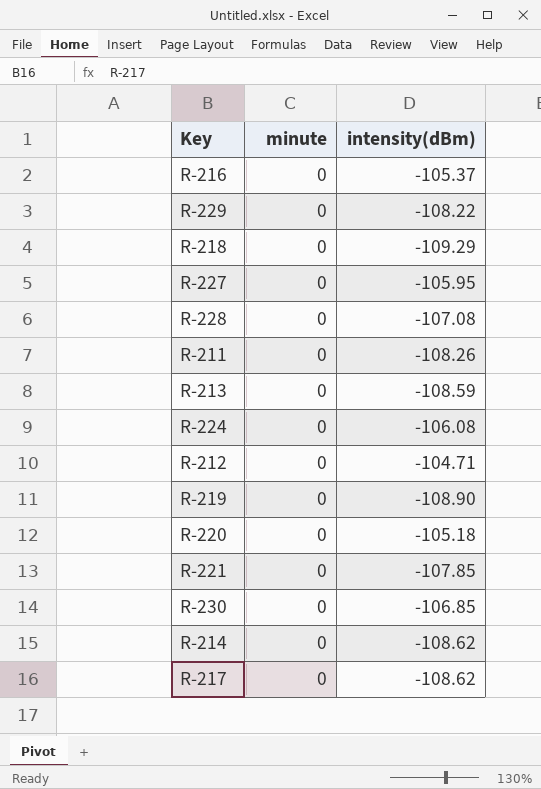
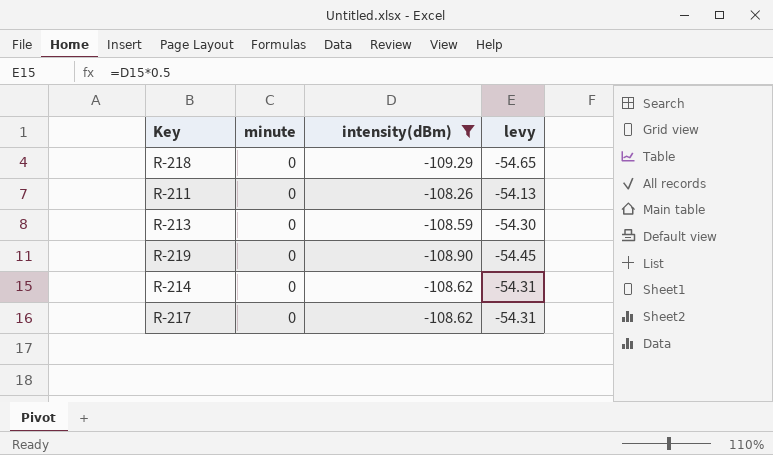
filter: none -> intensity(dBm) <= -108.26
column levy | formula: none -> [intensity(dBm)] * 0.5

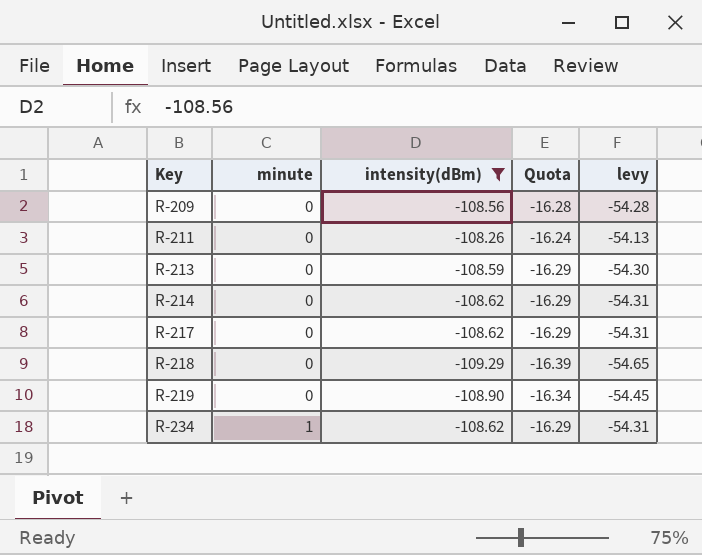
row order: none -> Key ascending
column Quota | formula: none -> [intensity(dBm)] * 0.15
row R-209: none -> 0 | -108.56 | -16.28 | -54.28
row R-234: none -> 1 | -108.62 | -16.29 | -54.31

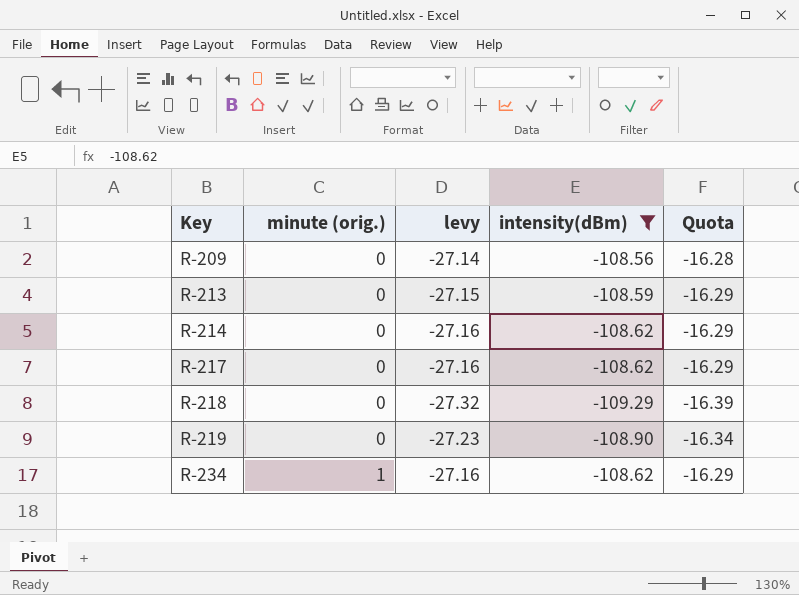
column name: minute -> minute (orig.)
column levy | formula: [intensity(dBm)] * 0.5 -> [intensity(dBm)] * 0.25
column levy | position: 5 -> 3
row R-211: 0 | -108.26 | -16.24 | -54.13 -> none

